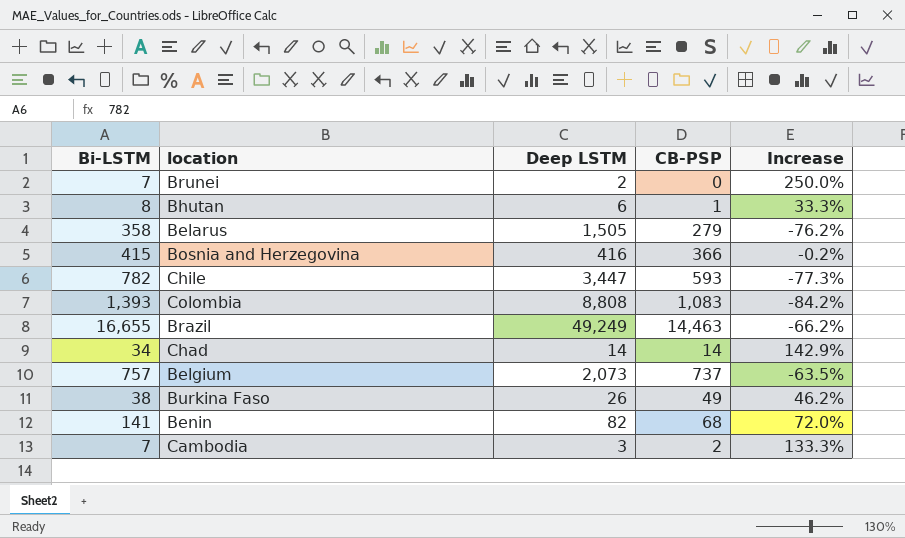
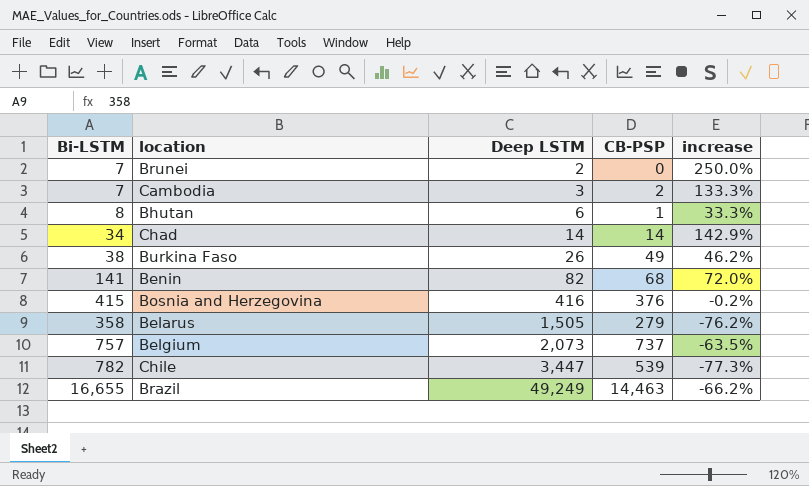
row order: none -> Deep LSTM ascending
column name: Increase -> increase
row Colombia: 1,393 | 8,808 | 1,083 | -84.2% -> none
Bosnia and Herzegovina | CB-PSP: 366 -> 376
Chile | CB-PSP: 593 -> 539

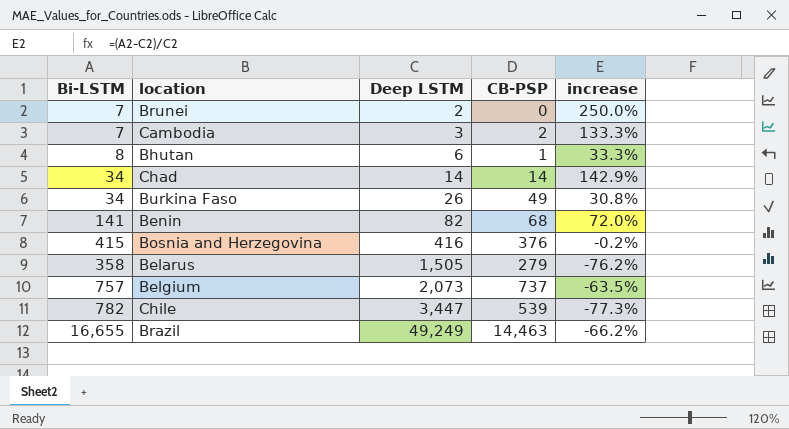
Burkina Faso | Bi-LSTM: 38 -> 34
Burkina Faso | increase: 46.2% -> 30.8%

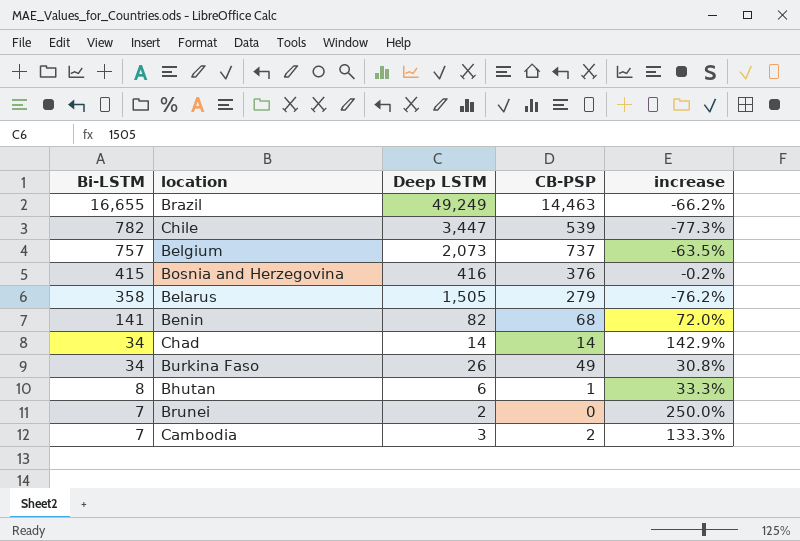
row order: Deep LSTM ascending -> Bi-LSTM descending

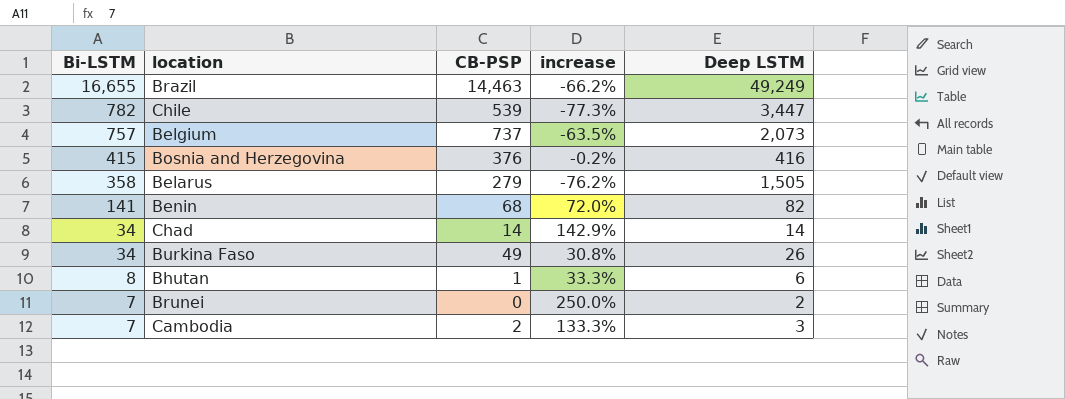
column Deep LSTM | position: 3 -> 5

